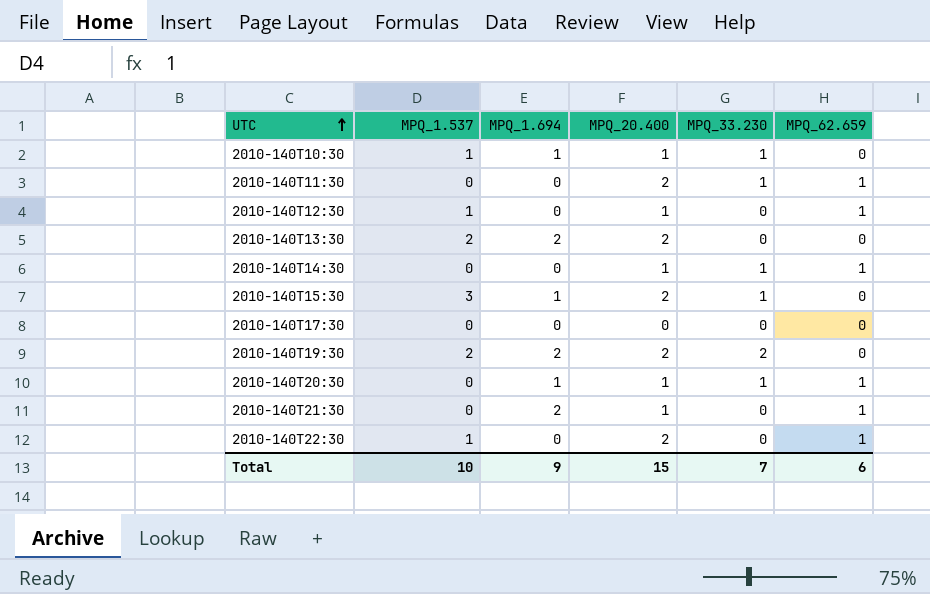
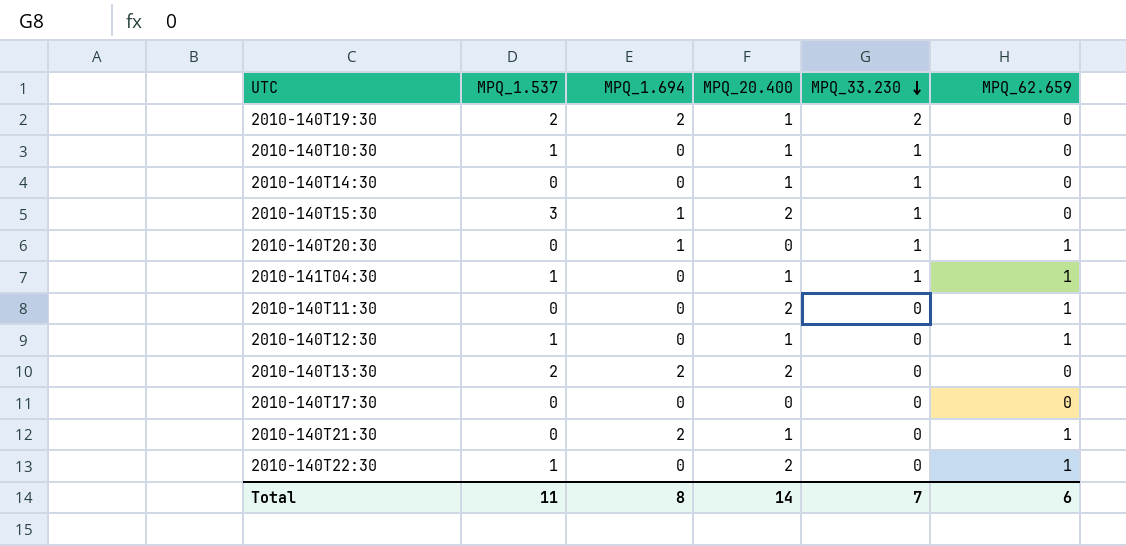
row order: UTC ascending -> MPQ_33.230 descending
2010-140T19:30 | MPQ_20.400: 2 -> 1
2010-140T10:30 | MPQ_1.694: 1 -> 0
2010-140T14:30 | MPQ_62.659: 1 -> 0
2010-140T20:30 | MPQ_20.400: 1 -> 0
row 2010-141T04:30: none -> 1 | 0 | 1 | 1 | 1
2010-140T11:30 | MPQ_33.230: 1 -> 0
Total | MPQ_1.537: 10 -> 11
Total | MPQ_1.694: 9 -> 8
Total | MPQ_20.400: 15 -> 14

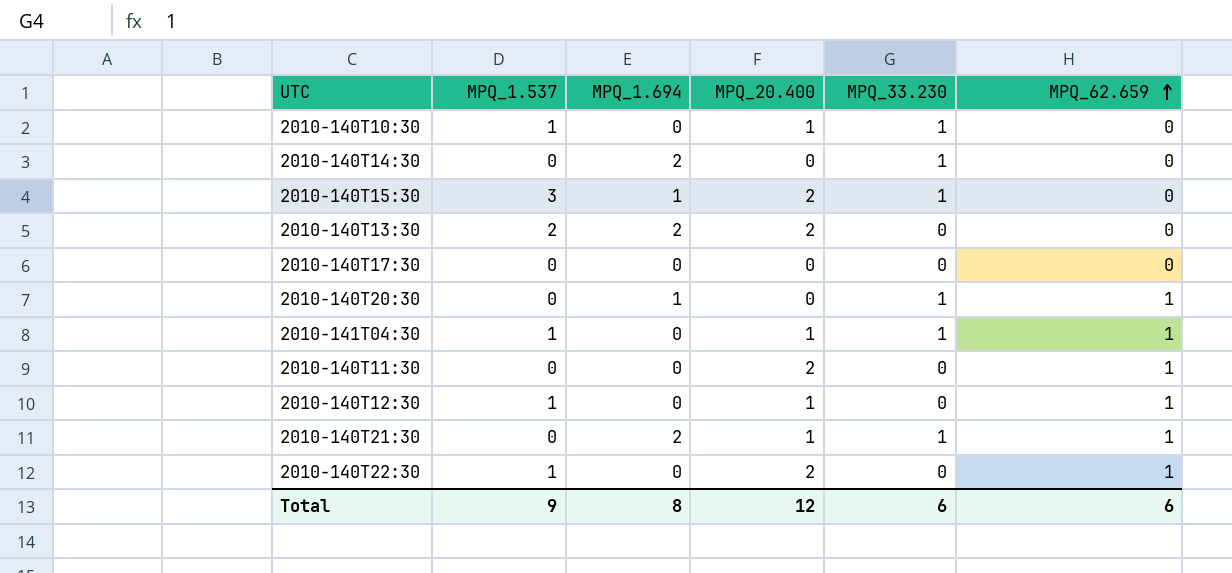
row order: MPQ_33.230 descending -> MPQ_62.659 ascending
row 2010-140T19:30: 2 | 2 | 1 | 2 | 0 -> none
2010-140T14:30 | MPQ_1.694: 0 -> 2
2010-140T14:30 | MPQ_20.400: 1 -> 0
2010-140T21:30 | MPQ_33.230: 0 -> 1
Total | MPQ_1.537: 11 -> 9
Total | MPQ_20.400: 14 -> 12
Total | MPQ_33.230: 7 -> 6

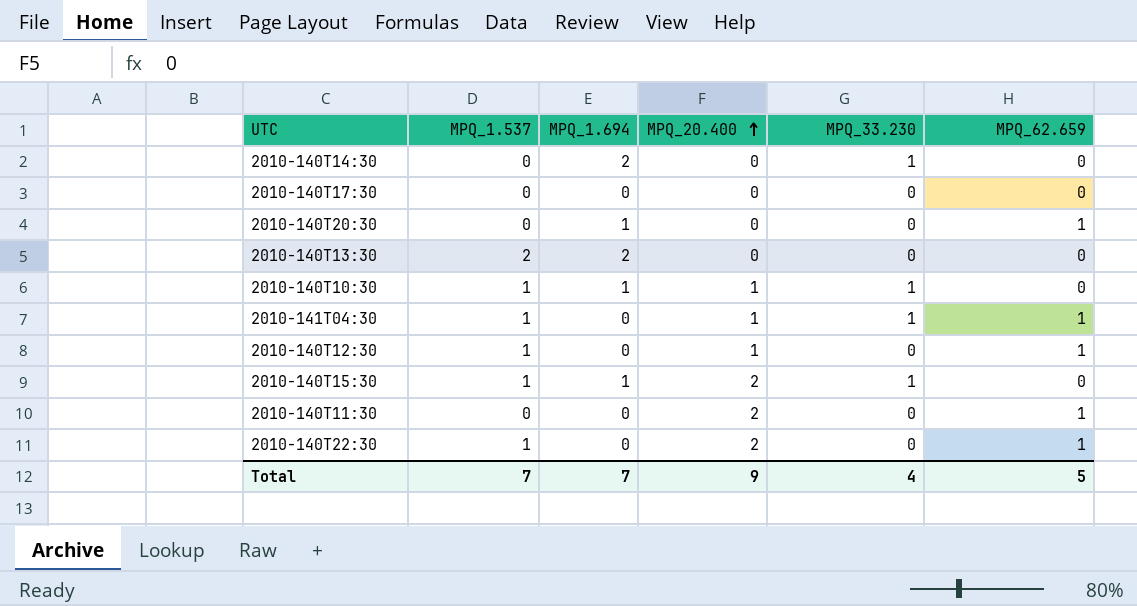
row order: MPQ_62.659 ascending -> MPQ_20.400 ascending
row 2010-140T21:30: 0 | 2 | 1 | 1 | 1 -> none
2010-140T20:30 | MPQ_33.230: 1 -> 0
2010-140T13:30 | MPQ_20.400: 2 -> 0
2010-140T10:30 | MPQ_1.694: 0 -> 1
2010-140T15:30 | MPQ_1.537: 3 -> 1
Total | MPQ_1.537: 9 -> 7
Total | MPQ_1.694: 8 -> 7
Total | MPQ_20.400: 12 -> 9
Total | MPQ_33.230: 6 -> 4
Total | MPQ_62.659: 6 -> 5

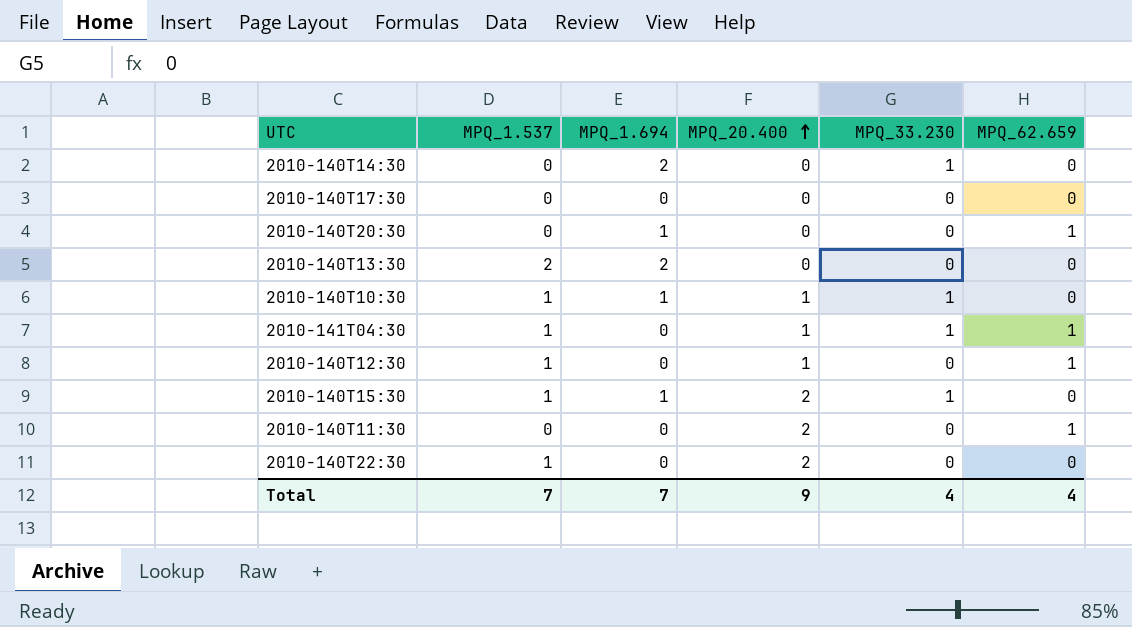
2010-140T22:30 | MPQ_62.659: 1 -> 0
Total | MPQ_62.659: 5 -> 4

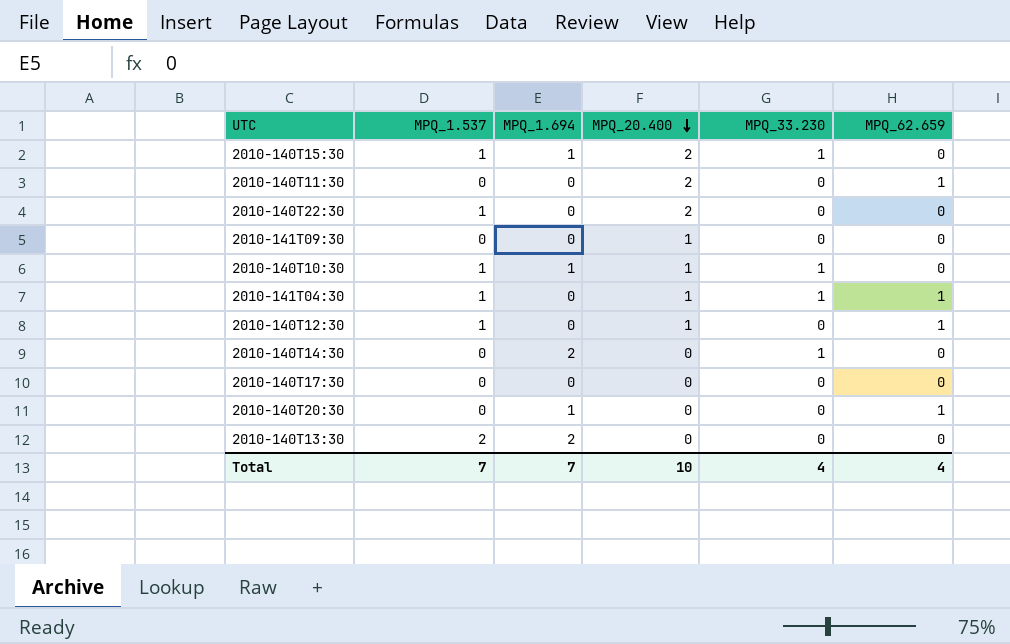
row order: MPQ_20.400 ascending -> MPQ_20.400 descending
row 2010-141T09:30: none -> 0 | 0 | 1 | 0 | 0
Total | MPQ_20.400: 9 -> 10

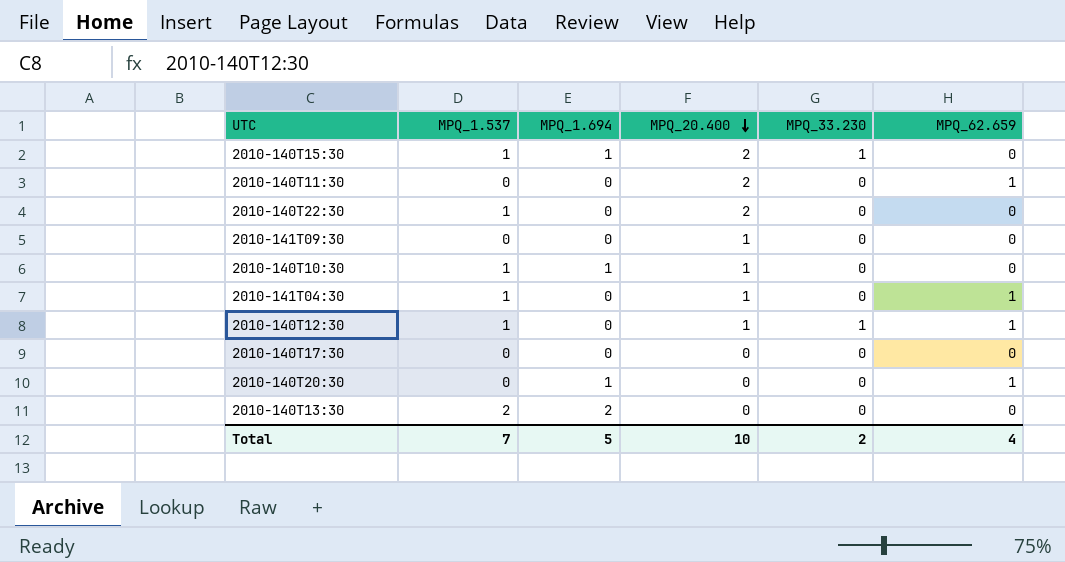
row 2010-140T14:30: 0 | 2 | 0 | 1 | 0 -> none
2010-140T10:30 | MPQ_33.230: 1 -> 0
2010-141T04:30 | MPQ_33.230: 1 -> 0
2010-140T12:30 | MPQ_33.230: 0 -> 1
Total | MPQ_1.694: 7 -> 5
Total | MPQ_33.230: 4 -> 2

